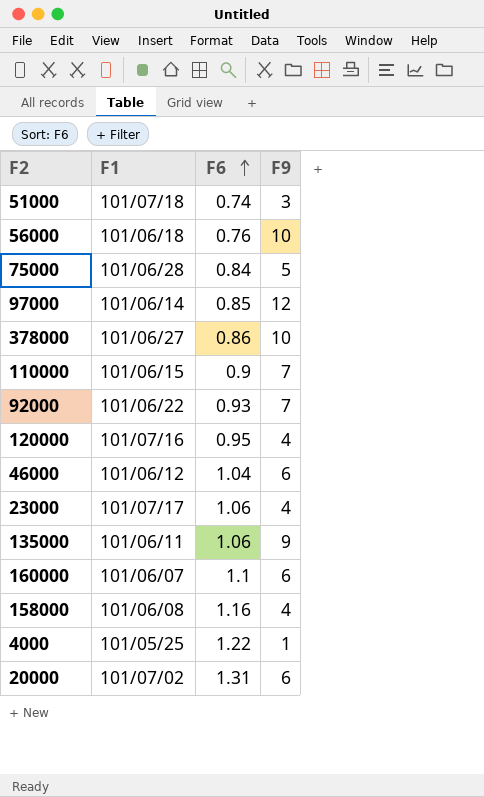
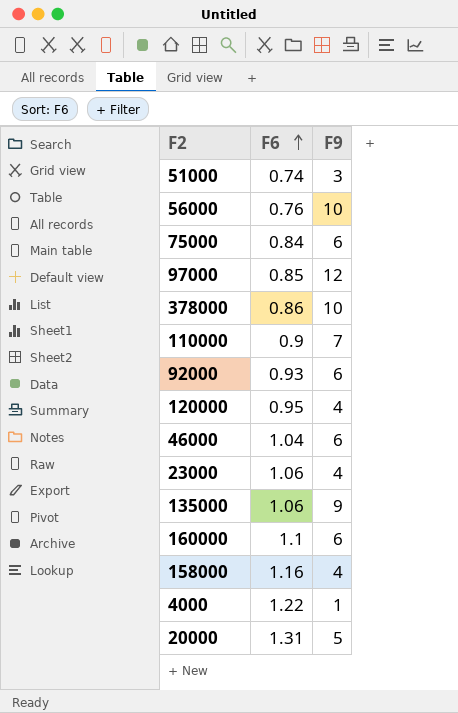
column F1 | position: 2 -> none
75000 | F9: 5 -> 6
92000 | F9: 7 -> 6
20000 | F9: 6 -> 5

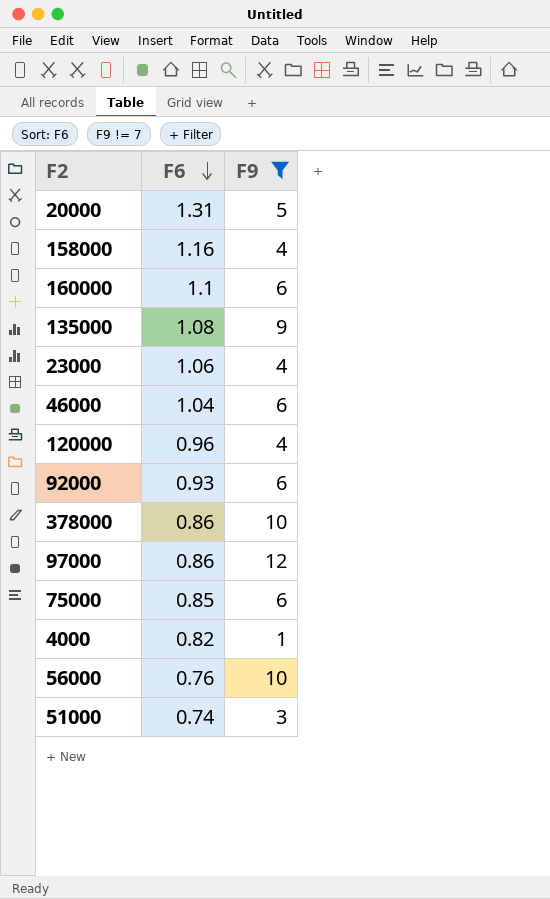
filter: none -> F9 != 7
row order: F6 ascending -> F6 descending
135000 | F6: 1.06 -> 1.08
120000 | F6: 0.95 -> 0.96
97000 | F6: 0.85 -> 0.86
75000 | F6: 0.84 -> 0.85
4000 | F6: 1.22 -> 0.82

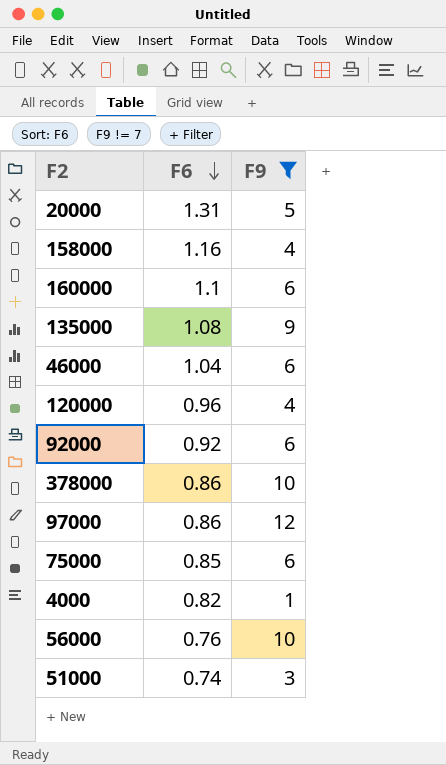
row 23000: 1.06 | 4 -> none
92000 | F6: 0.93 -> 0.92

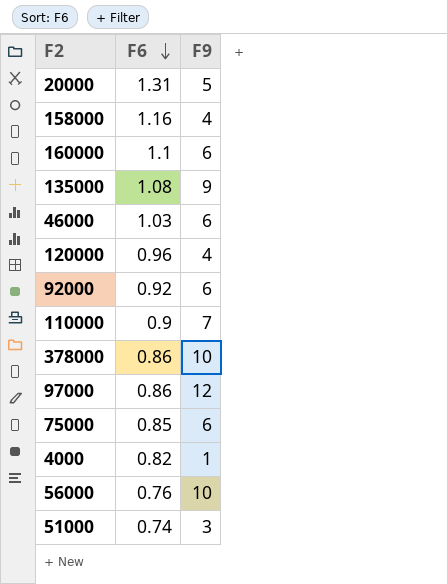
filter: F9 != 7 -> none
46000 | F6: 1.04 -> 1.03

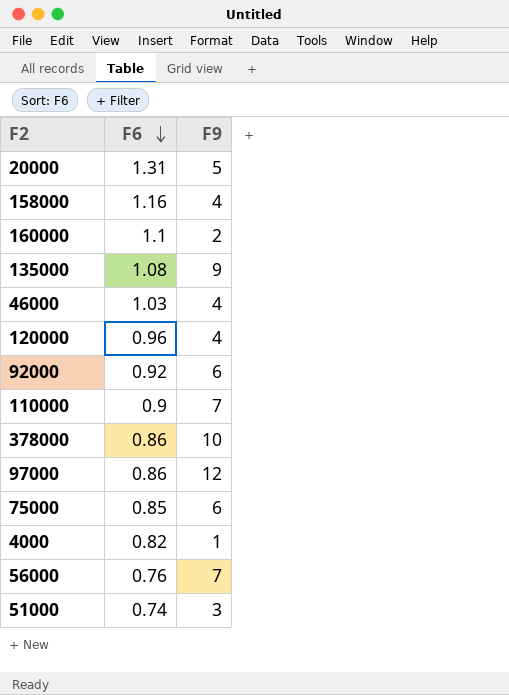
160000 | F9: 6 -> 2
46000 | F9: 6 -> 4
56000 | F9: 10 -> 7

